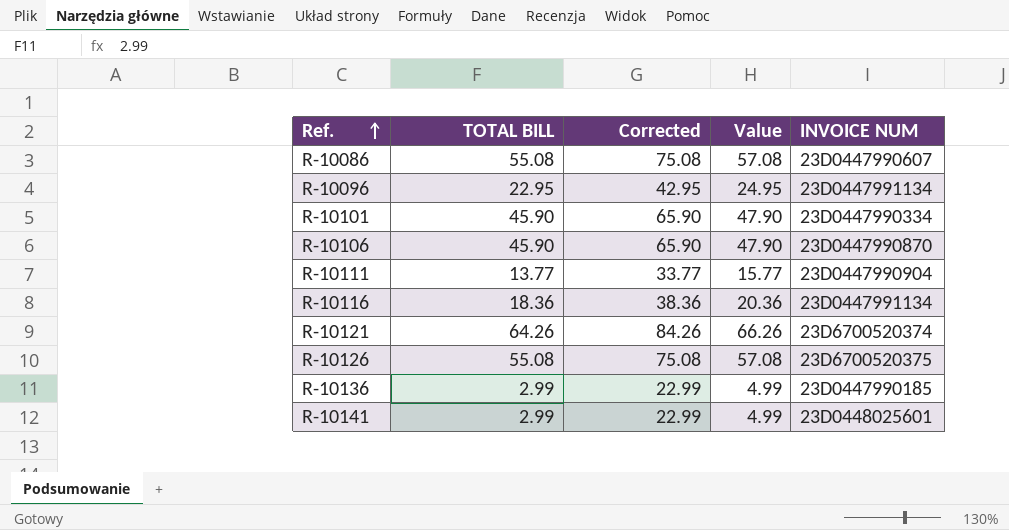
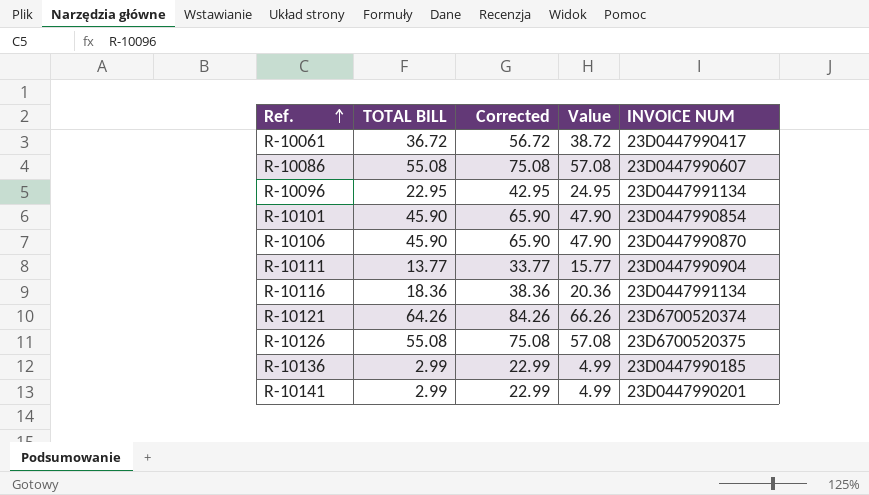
row R-10061: none -> 36.72 | 56.72 | 38.72 | 23D0447990417
R-10101 | INVOICE NUM: 23D0447990334 -> 23D0447990854
R-10141 | INVOICE NUM: 23D0448025601 -> 23D0447990201

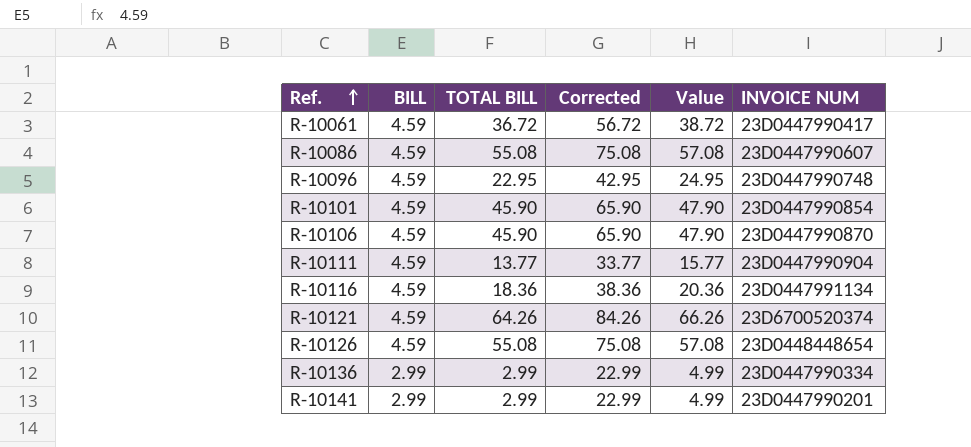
column BILL | position: none -> 2
R-10096 | INVOICE NUM: 23D0447991134 -> 23D0447990748
R-10126 | INVOICE NUM: 23D6700520375 -> 23D0448448654
R-10136 | INVOICE NUM: 23D0447990185 -> 23D0447990334

